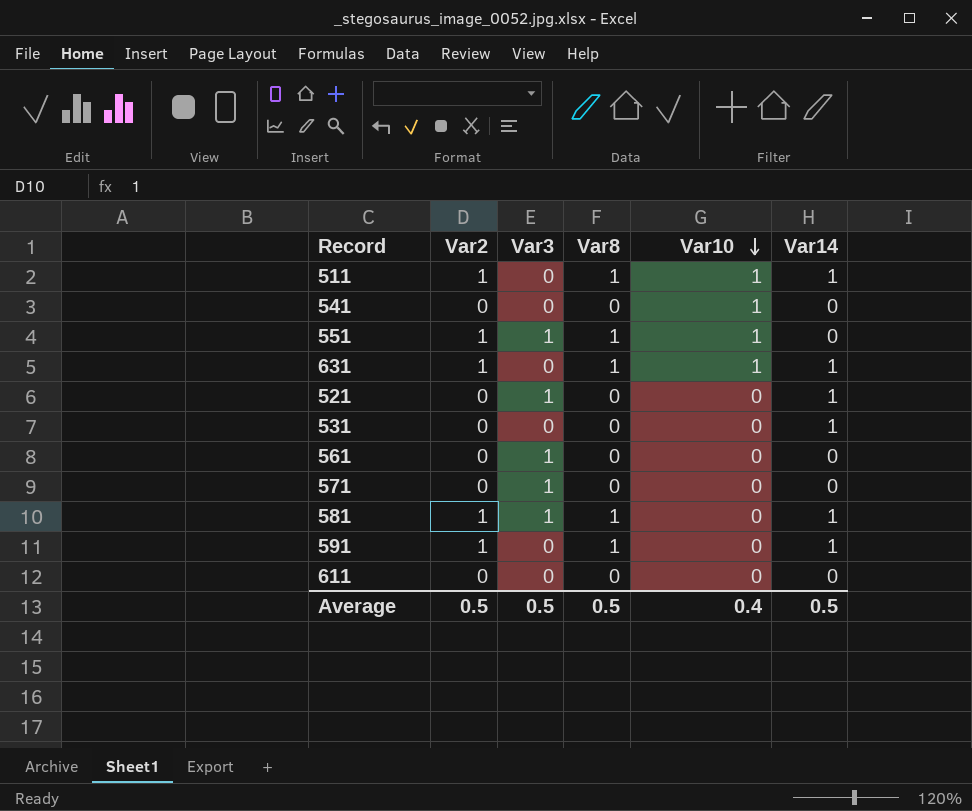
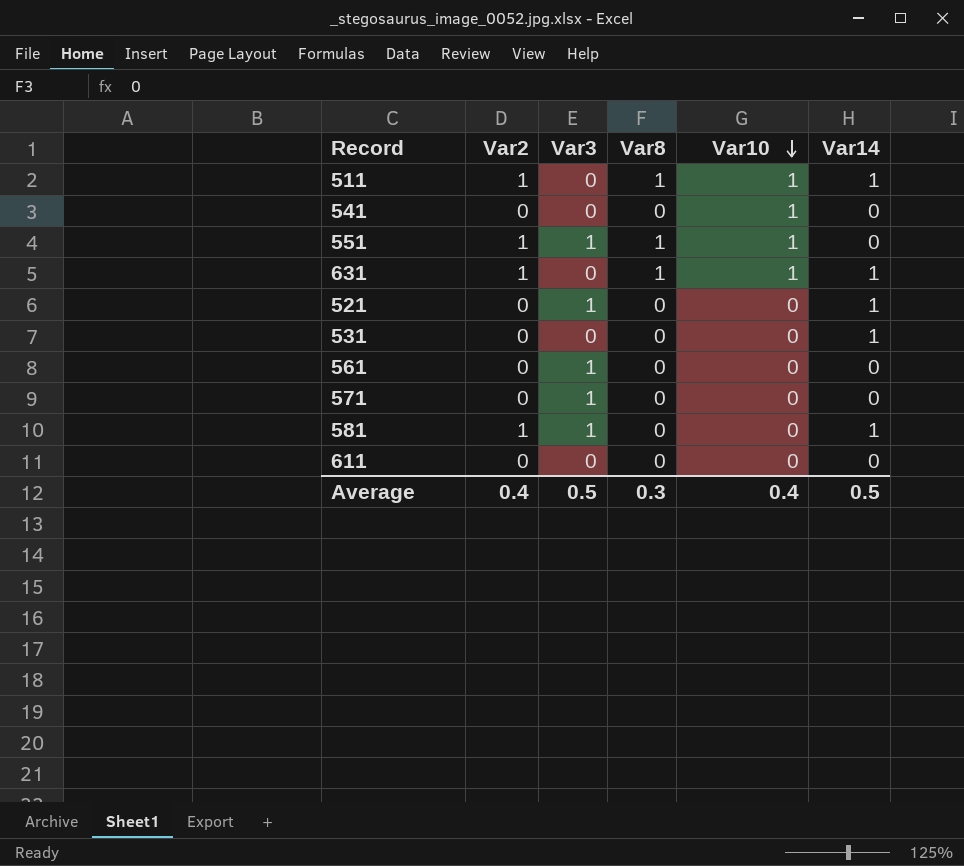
row 591: 1 | 0 | 1 | 0 | 1 -> none
581 | Var8: 1 -> 0
Average | Var2: 0.5 -> 0.4
Average | Var8: 0.5 -> 0.3

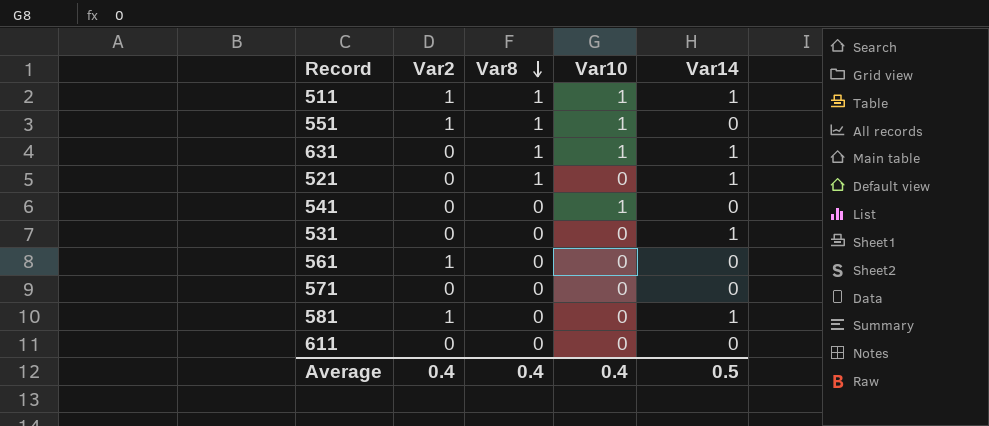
row order: Var10 descending -> Var8 descending
column Var3 | position: 3 -> none
631 | Var2: 1 -> 0
521 | Var8: 0 -> 1
561 | Var2: 0 -> 1
Average | Var8: 0.3 -> 0.4

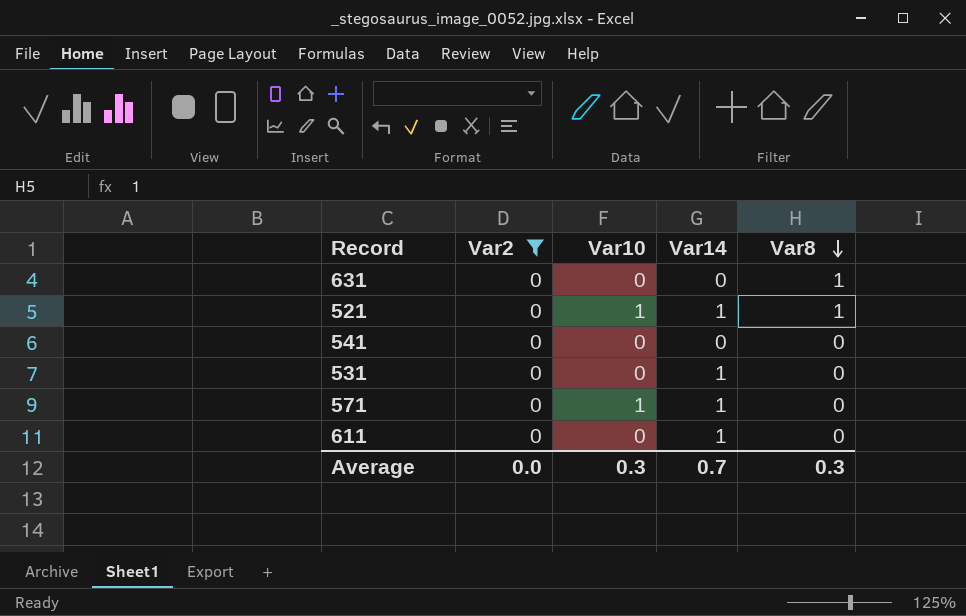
filter: none -> Var2 = 0
column Var8 | position: 3 -> 5
631 | Var10: 1 -> 0
631 | Var14: 1 -> 0
521 | Var10: 0 -> 1
541 | Var10: 1 -> 0
571 | Var10: 0 -> 1
571 | Var14: 0 -> 1
611 | Var14: 0 -> 1
Average | Var2: 0.4 -> 0.0
Average | Var10: 0.4 -> 0.3
Average | Var14: 0.5 -> 0.7
Average | Var8: 0.4 -> 0.3

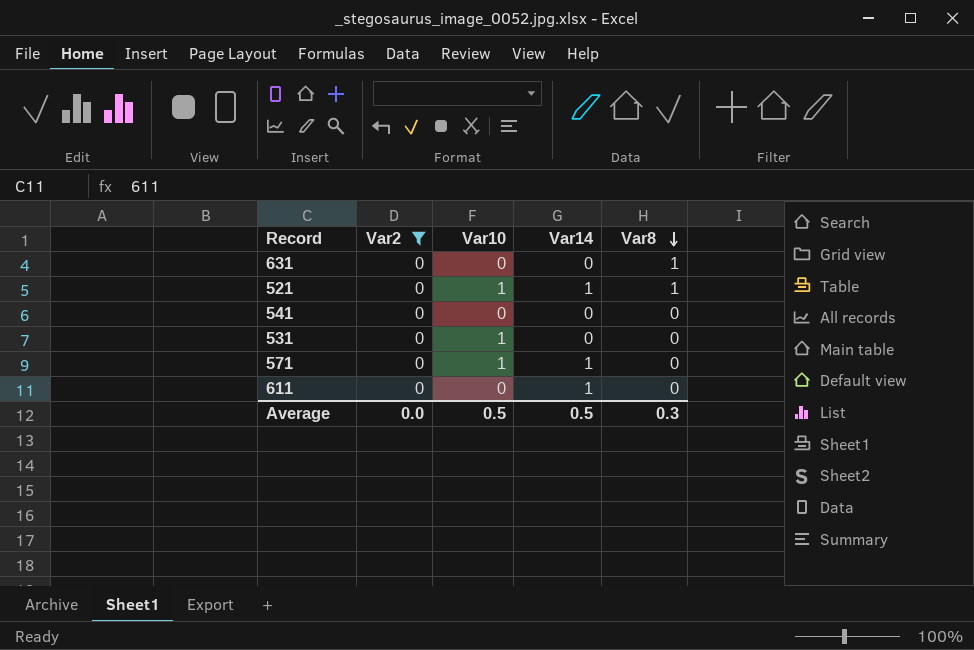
531 | Var10: 0 -> 1
531 | Var14: 1 -> 0
Average | Var10: 0.3 -> 0.5
Average | Var14: 0.7 -> 0.5

